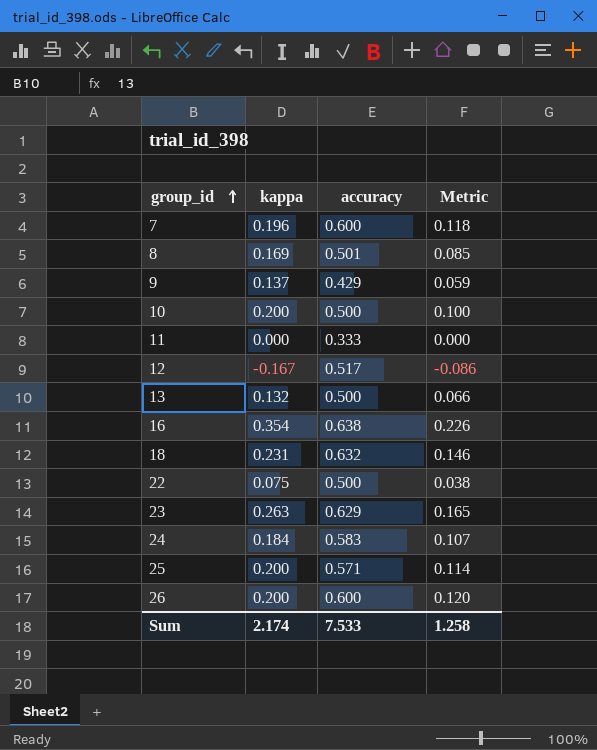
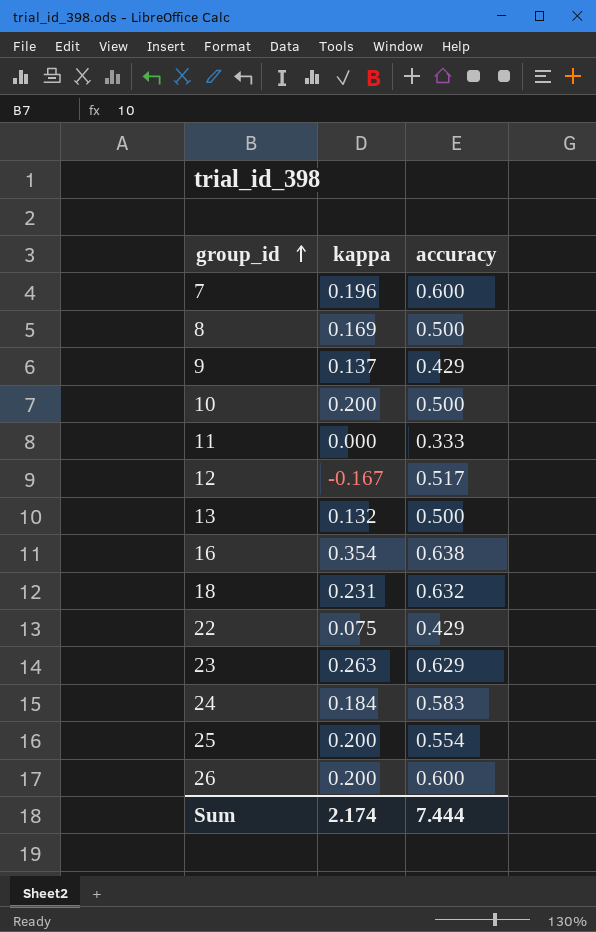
column Metric | formula: [kappa] * [accuracy] -> none
8 | accuracy: 0.501 -> 0.500
22 | accuracy: 0.500 -> 0.429
25 | accuracy: 0.571 -> 0.554
Sum | accuracy: 7.533 -> 7.444

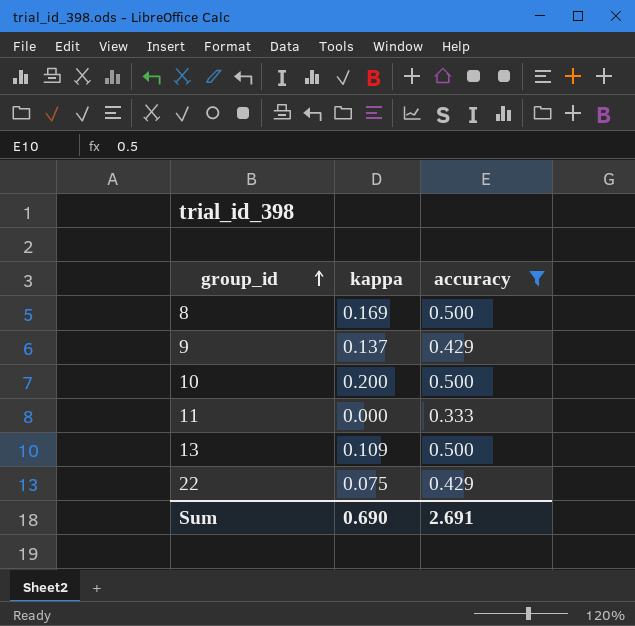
filter: none -> accuracy <= 0.500
13 | kappa: 0.132 -> 0.109
Sum | kappa: 2.174 -> 0.690
Sum | accuracy: 7.444 -> 2.691

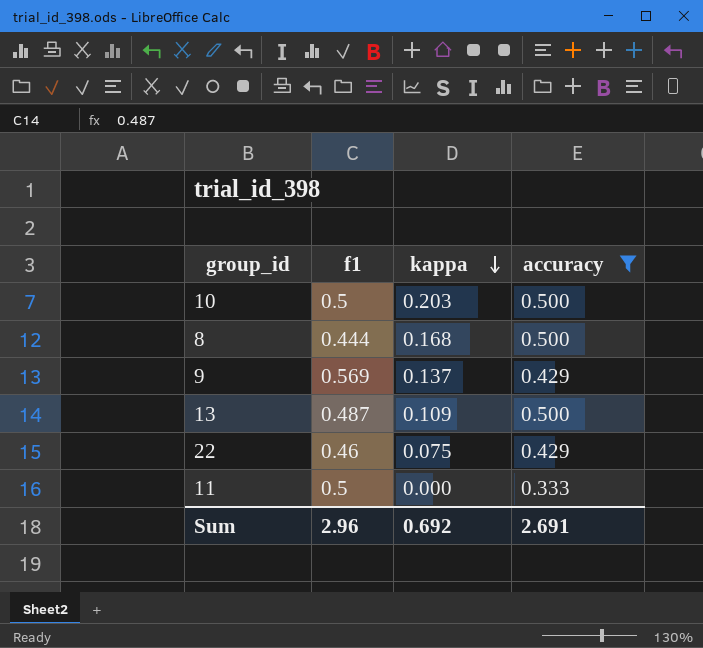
row order: group_id ascending -> kappa descending
column f1 | position: none -> 2
10 | kappa: 0.200 -> 0.203
8 | kappa: 0.169 -> 0.168
Sum | kappa: 0.690 -> 0.692

